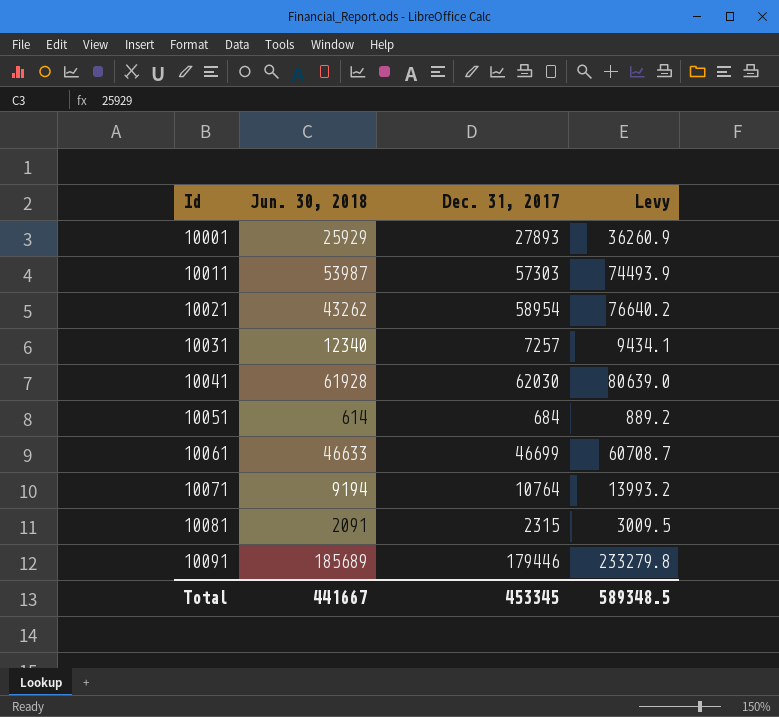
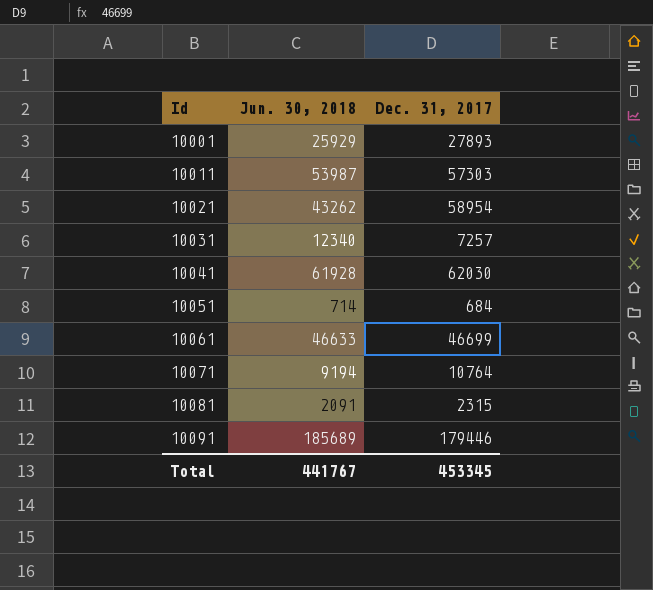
column Levy | formula: [Dec. 31, 2017] * 1.3 -> none
10051 | Jun. 30, 2018: 614 -> 714
Total | Jun. 30, 2018: 441667 -> 441767

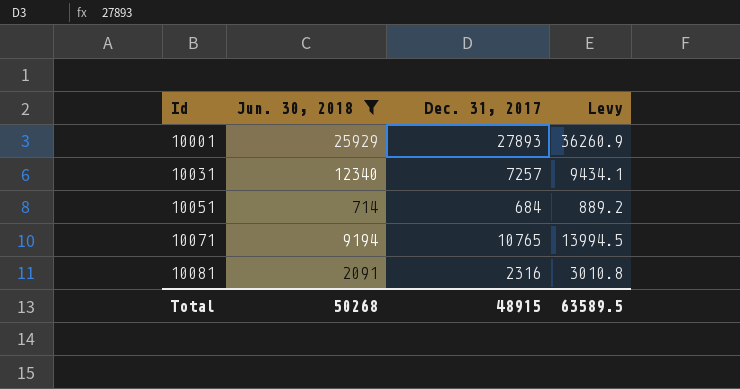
filter: none -> Jun. 30, 2018 <= 25929
column Levy | formula: none -> [Dec. 31, 2017] * 1.3
10071 | Dec. 31, 2017: 10764 -> 10765
10081 | Dec. 31, 2017: 2315 -> 2316
Total | Jun. 30, 2018: 441767 -> 50268
Total | Dec. 31, 2017: 453345 -> 48915

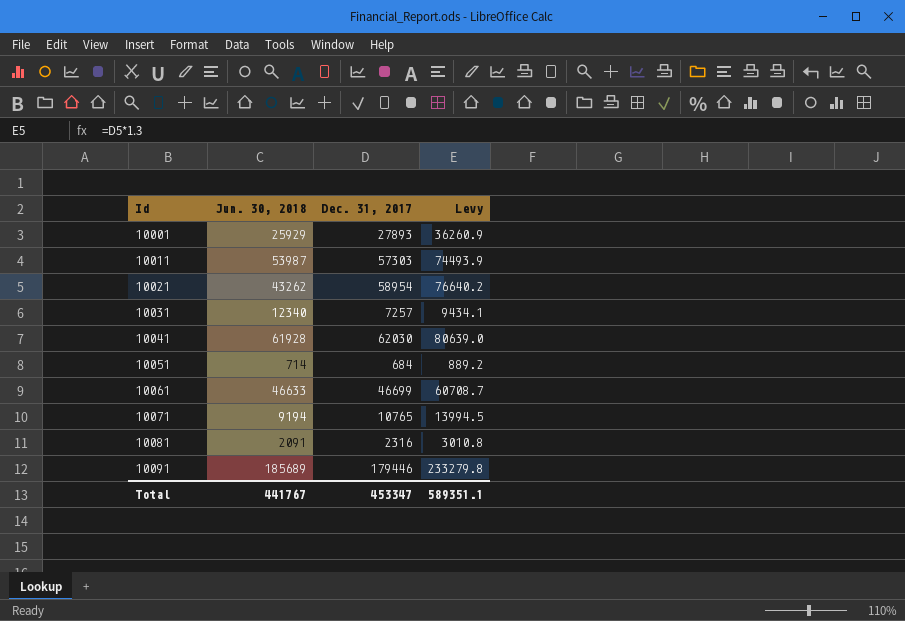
filter: Jun. 30, 2018 <= 25929 -> none
Total | Jun. 30, 2018: 50268 -> 441767
Total | Dec. 31, 2017: 48915 -> 453347
Total | Levy: 63589.5 -> 589351.1

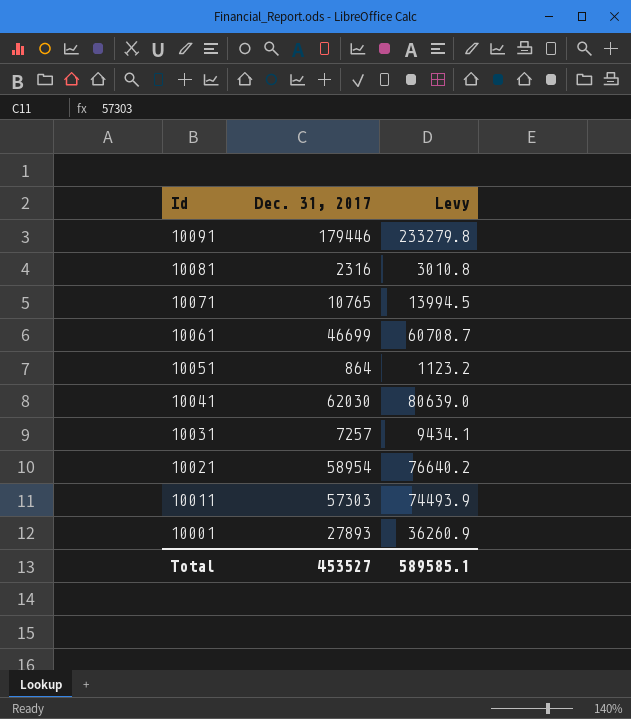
row order: Id ascending -> Id descending
column Jun. 30, 2018 | position: 2 -> none
10051 | Dec. 31, 2017: 684 -> 864
10051 | Levy: 889.2 -> 1123.2
Total | Dec. 31, 2017: 453347 -> 453527
Total | Levy: 589351.1 -> 589585.1

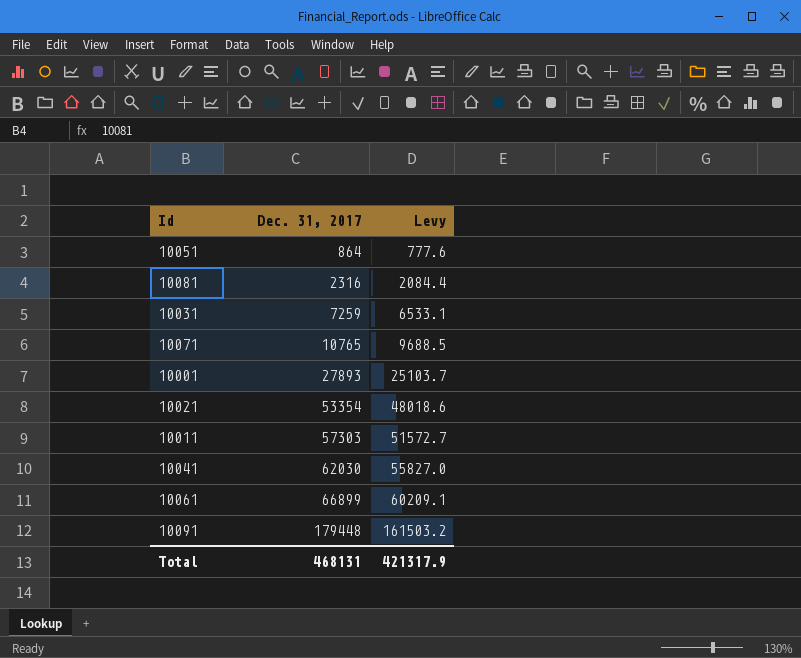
row order: Id descending -> Dec. 31, 2017 ascending
column Levy | formula: [Dec. 31, 2017] * 1.3 -> [Dec. 31, 2017] * 0.9
10031 | Dec. 31, 2017: 7257 -> 7259
10021 | Dec. 31, 2017: 58954 -> 53354
10061 | Dec. 31, 2017: 46699 -> 66899
10091 | Dec. 31, 2017: 179446 -> 179448
Total | Dec. 31, 2017: 453527 -> 468131
Total | Levy: 589585.1 -> 421317.9

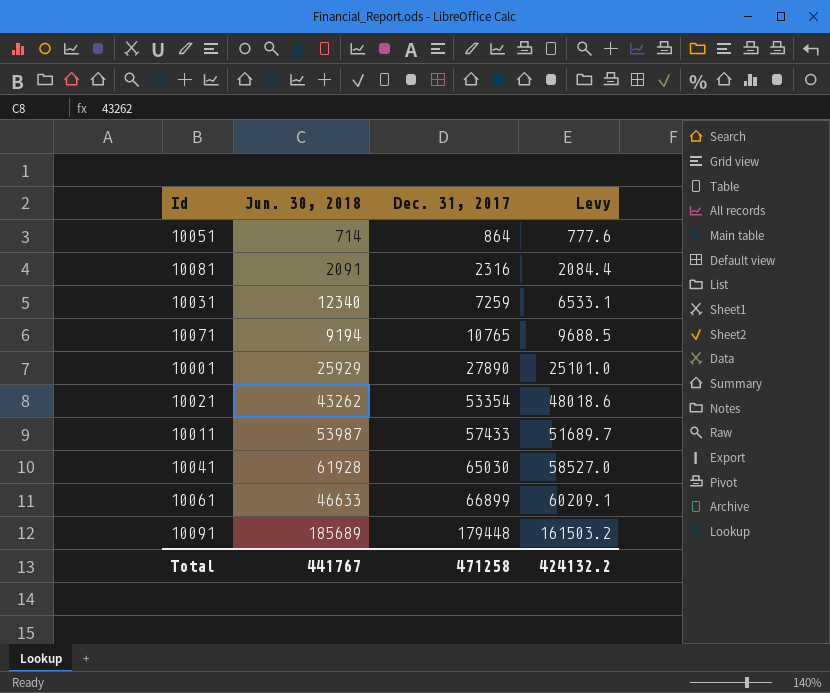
column Jun. 30, 2018 | position: none -> 2
10001 | Dec. 31, 2017: 27893 -> 27890
10001 | Levy: 25103.7 -> 25101.0
10011 | Dec. 31, 2017: 57303 -> 57433
10011 | Levy: 51572.7 -> 51689.7
10041 | Dec. 31, 2017: 62030 -> 65030
10041 | Levy: 55827.0 -> 58527.0
Total | Dec. 31, 2017: 468131 -> 471258
Total | Levy: 421317.9 -> 424132.2

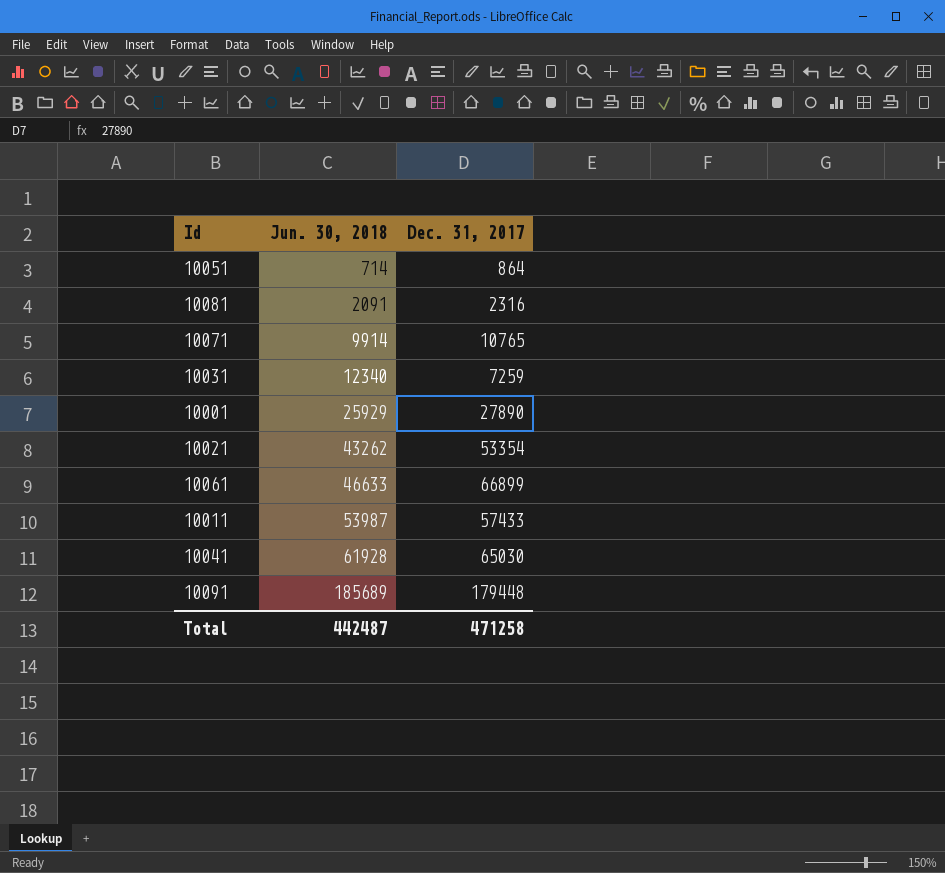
row order: Dec. 31, 2017 ascending -> Jun. 30, 2018 ascending
column Levy | formula: [Dec. 31, 2017] * 0.9 -> none
10071 | Jun. 30, 2018: 9194 -> 9914
Total | Jun. 30, 2018: 441767 -> 442487

